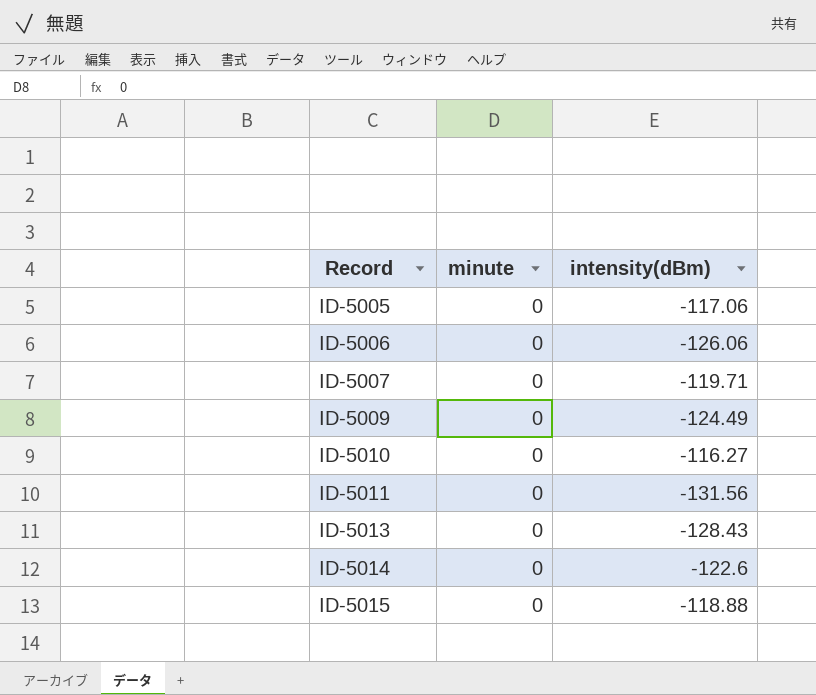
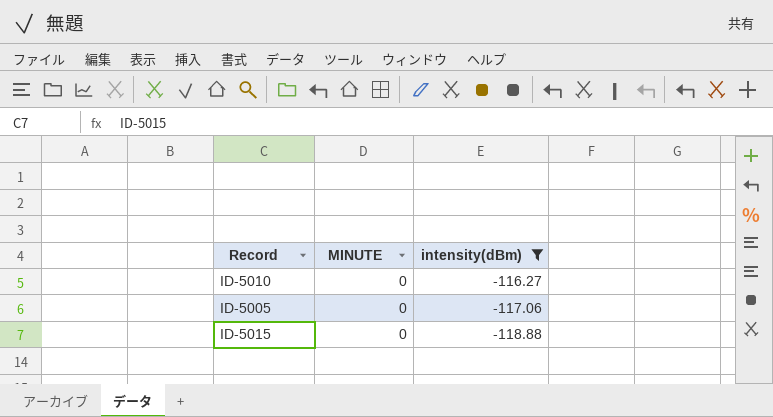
filter: none -> intensity(dBm) >= -118.88
row order: Record ascending -> intensity(dBm) descending
column name: minute -> MINUTE

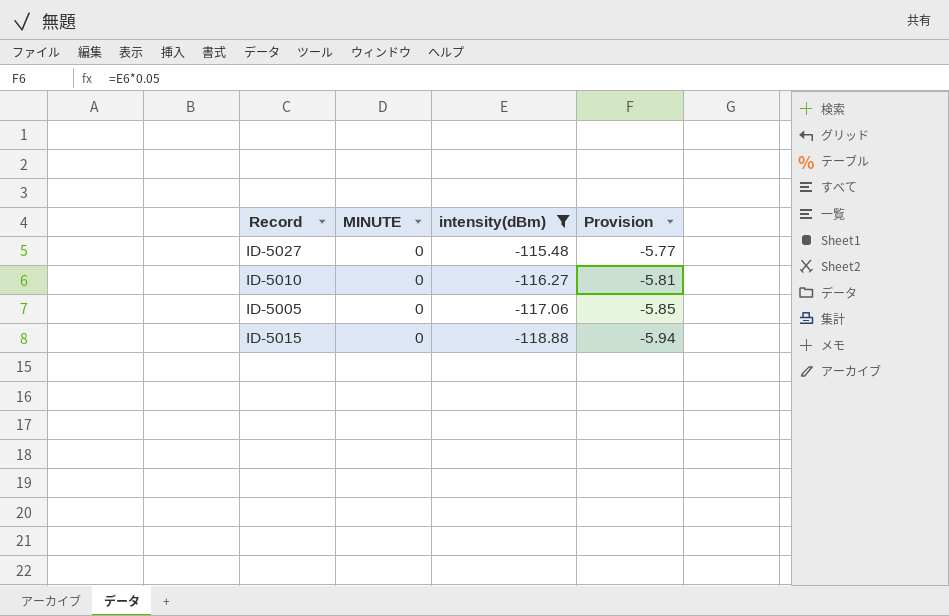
column Provision | formula: none -> [intensity(dBm)] * 0.05
row ID-5027: none -> 0 | -115.48 | -5.77

